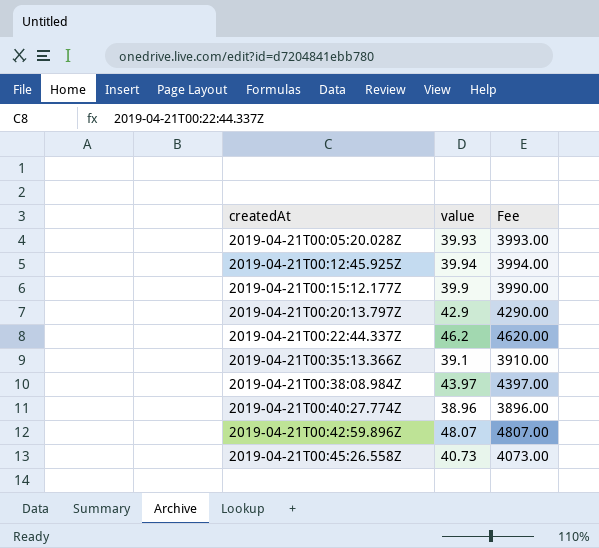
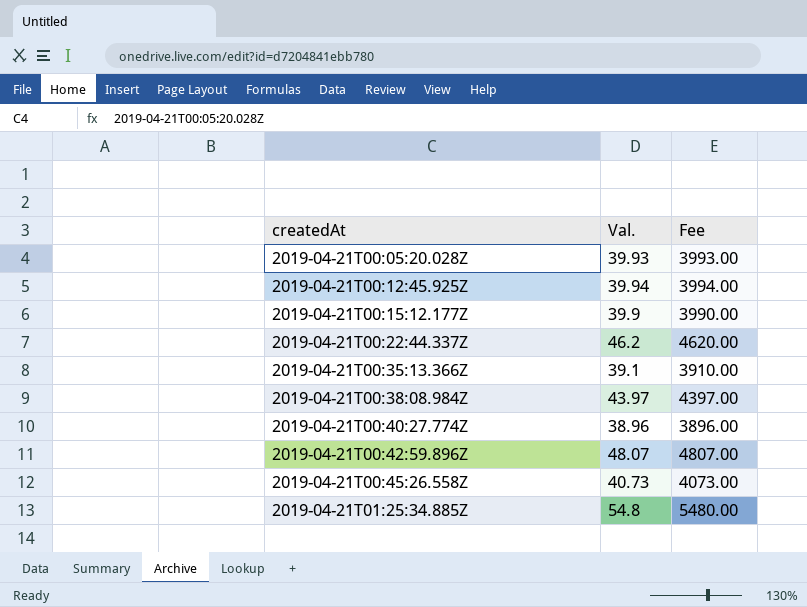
column name: value -> Val.
row 2019-04-21T00:20:13.797Z: 42.9 | 4290.00 -> none
row 2019-04-21T01:25:34.885Z: none -> 54.8 | 5480.00

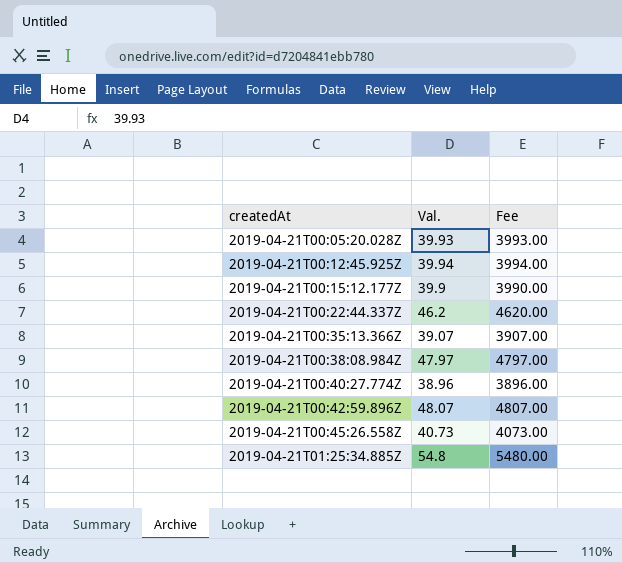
2019-04-21T00:35:13.366Z | Val.: 39.1 -> 39.07
2019-04-21T00:35:13.366Z | Fee: 3910.00 -> 3907.00
2019-04-21T00:38:08.984Z | Val.: 43.97 -> 47.97
2019-04-21T00:38:08.984Z | Fee: 4397.00 -> 4797.00

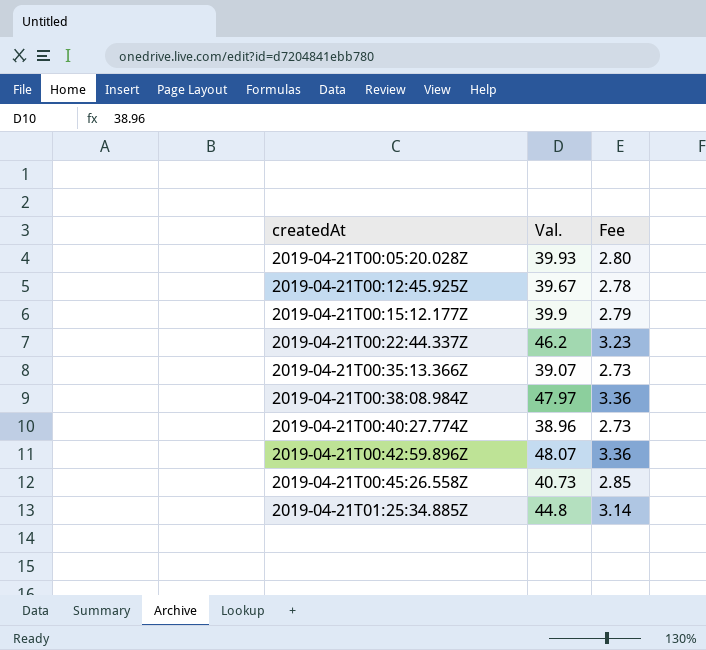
column Fee | formula: [Val.] * 100 -> [Val.] * 0.07
2019-04-21T00:12:45.925Z | Val.: 39.94 -> 39.67
2019-04-21T01:25:34.885Z | Val.: 54.8 -> 44.8

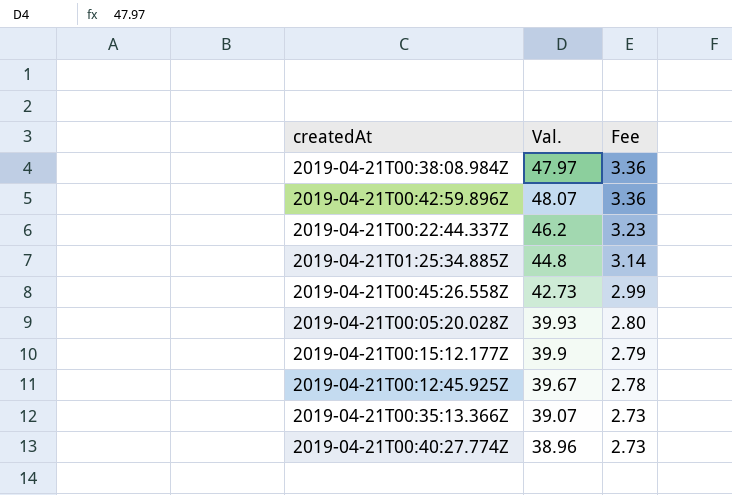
row order: createdAt ascending -> Fee descending
2019-04-21T00:45:26.558Z | Val.: 40.73 -> 42.73
2019-04-21T00:45:26.558Z | Fee: 2.85 -> 2.99

